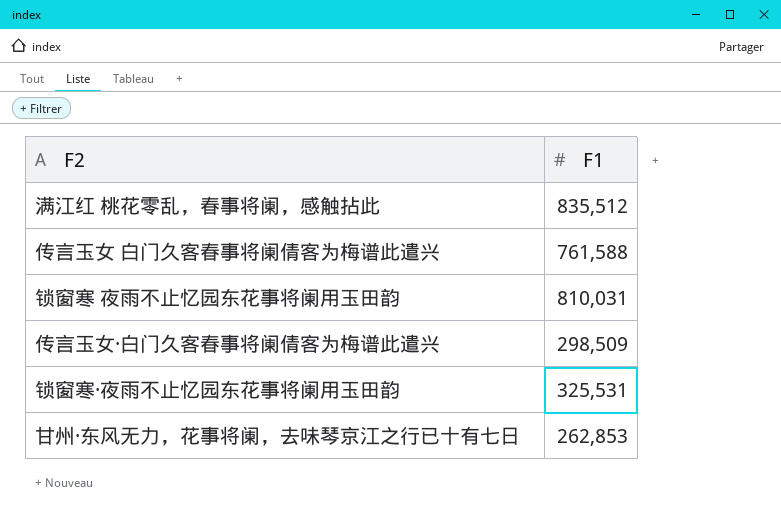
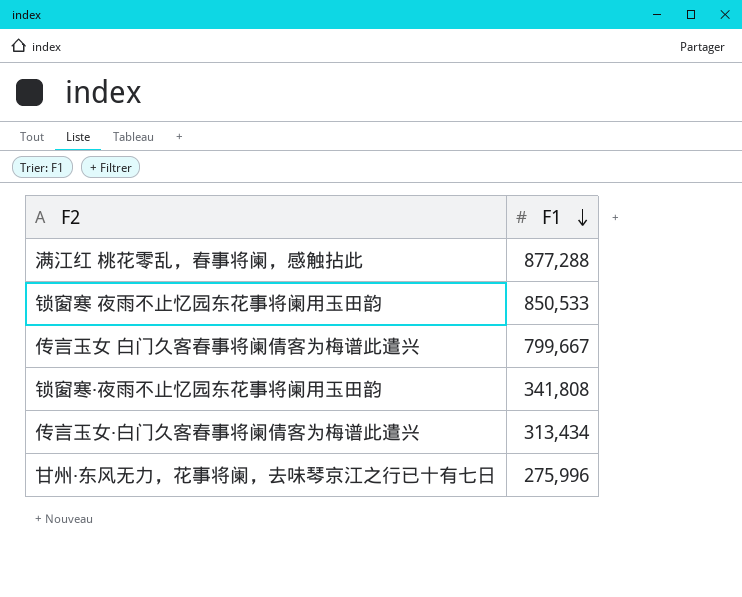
row order: none -> F1 descending
满江红 桃花零乱，春事将阑，感触拈此 | F1: 835,512 -> 877,288
锁窗寒 夜雨不止忆园东花事将阑用玉田韵 | F1: 810,031 -> 850,533
传言玉女 白门久客春事将阑倩客为梅谱此遣兴 | F1: 761,588 -> 799,667
锁窗寒·夜雨不止忆园东花事将阑用玉田韵 | F1: 325,531 -> 341,808
传言玉女·白门久客春事将阑倩客为梅谱此遣兴 | F1: 298,509 -> 313,434
甘州·东风无力，花事将阑，去味琴京江之行已十有七日 | F1: 262,853 -> 275,996

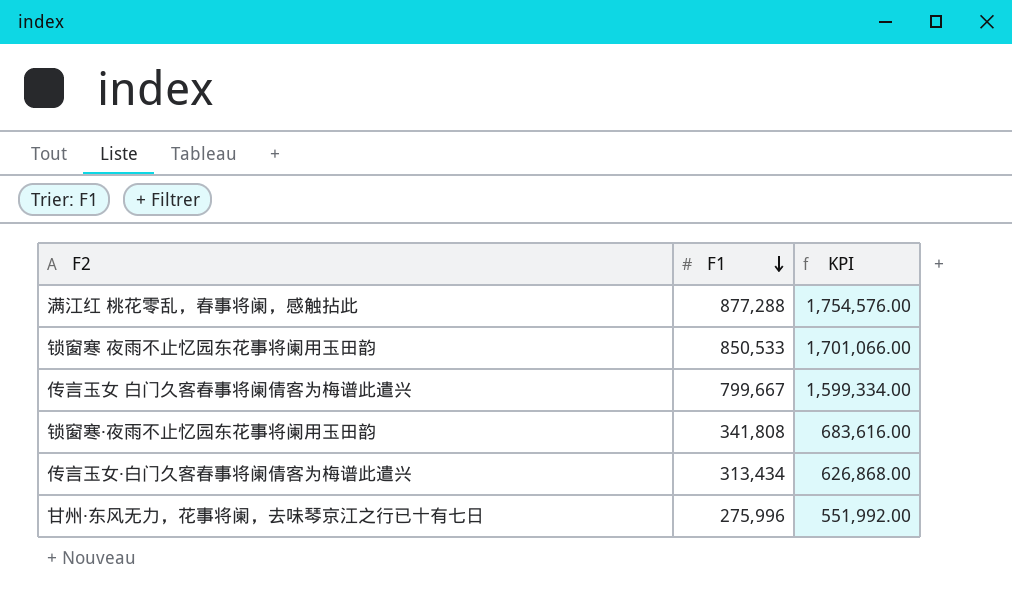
column KPI | formula: none -> [F1] * 2

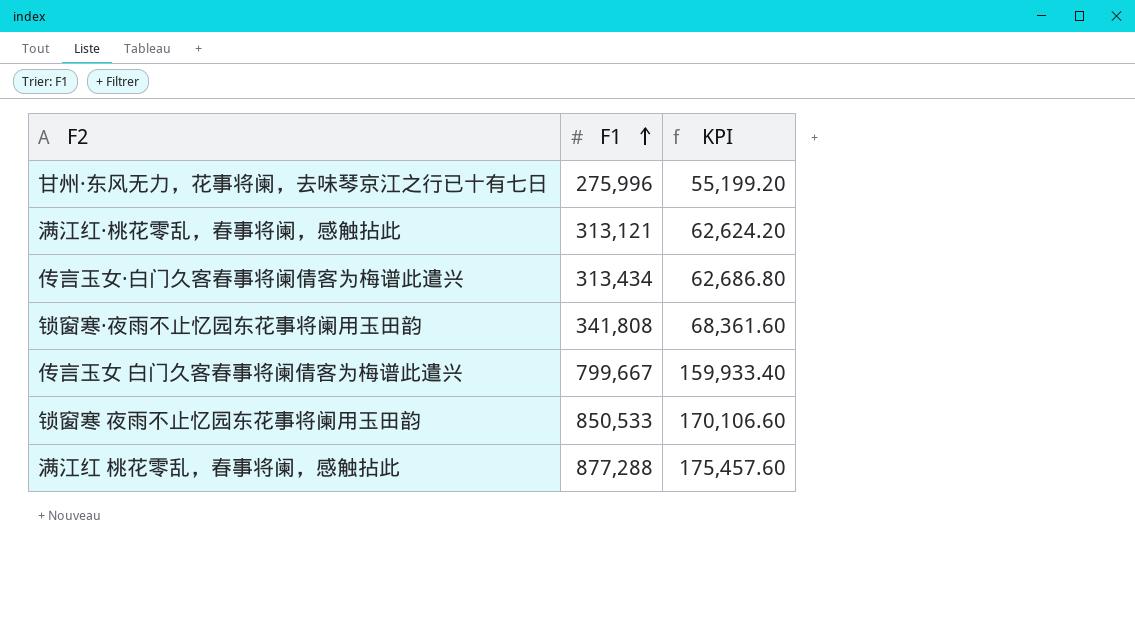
row order: F1 descending -> F1 ascending
column KPI | formula: [F1] * 2 -> [F1] * 0.2
row 满江红·桃花零乱，春事将阑，感触拈此: none -> 313,121 | 62,624.20

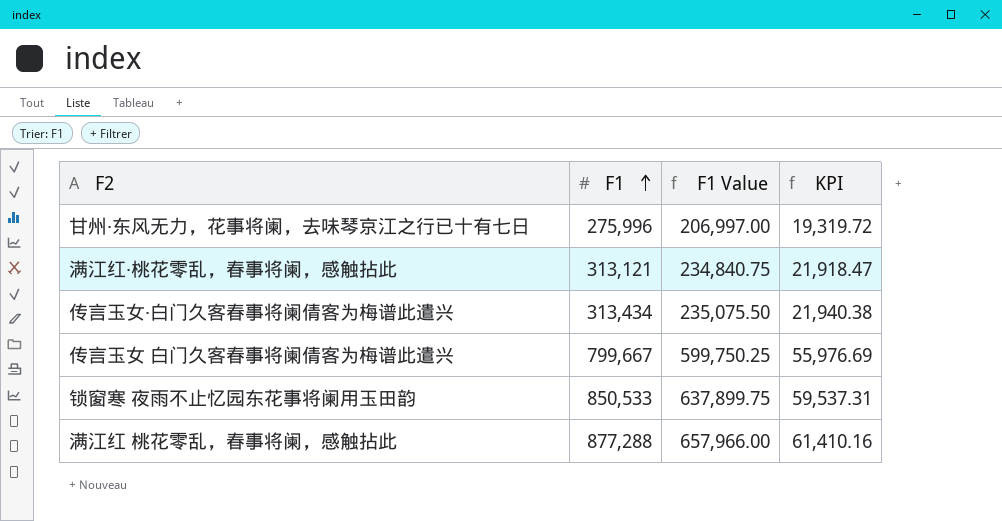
column F1 Value | formula: none -> [F1] * 0.75
column KPI | formula: [F1] * 0.2 -> [F1] * 0.07
row 锁窗寒·夜雨不止忆园东花事将阑用玉田韵: 341,808 | 68,361.60 -> none

